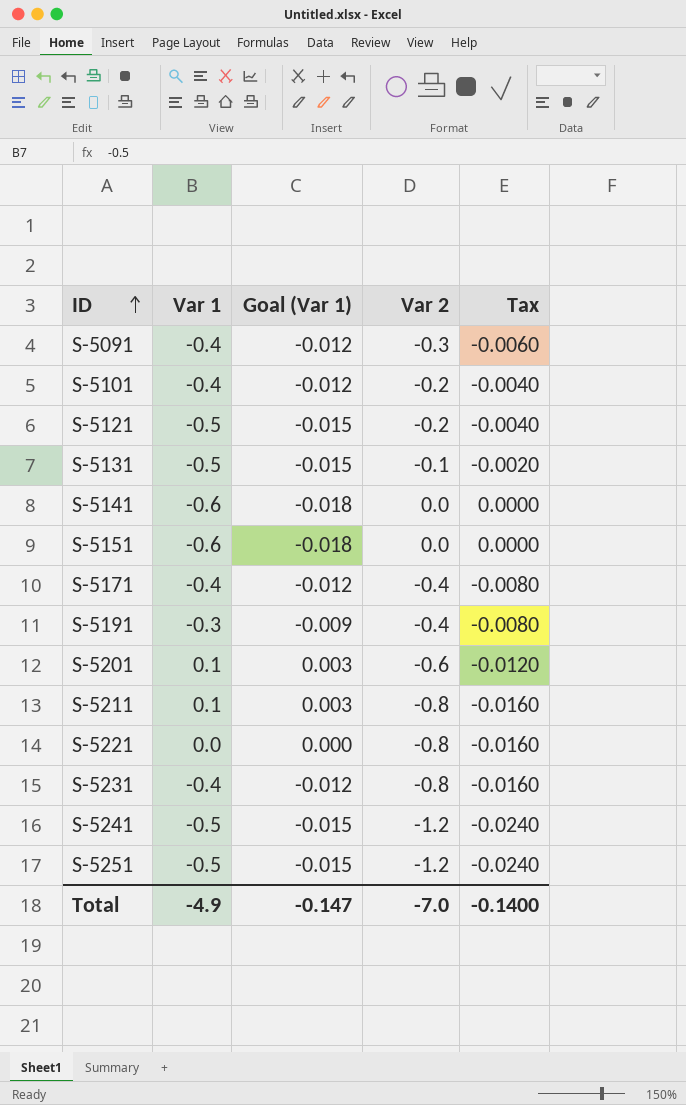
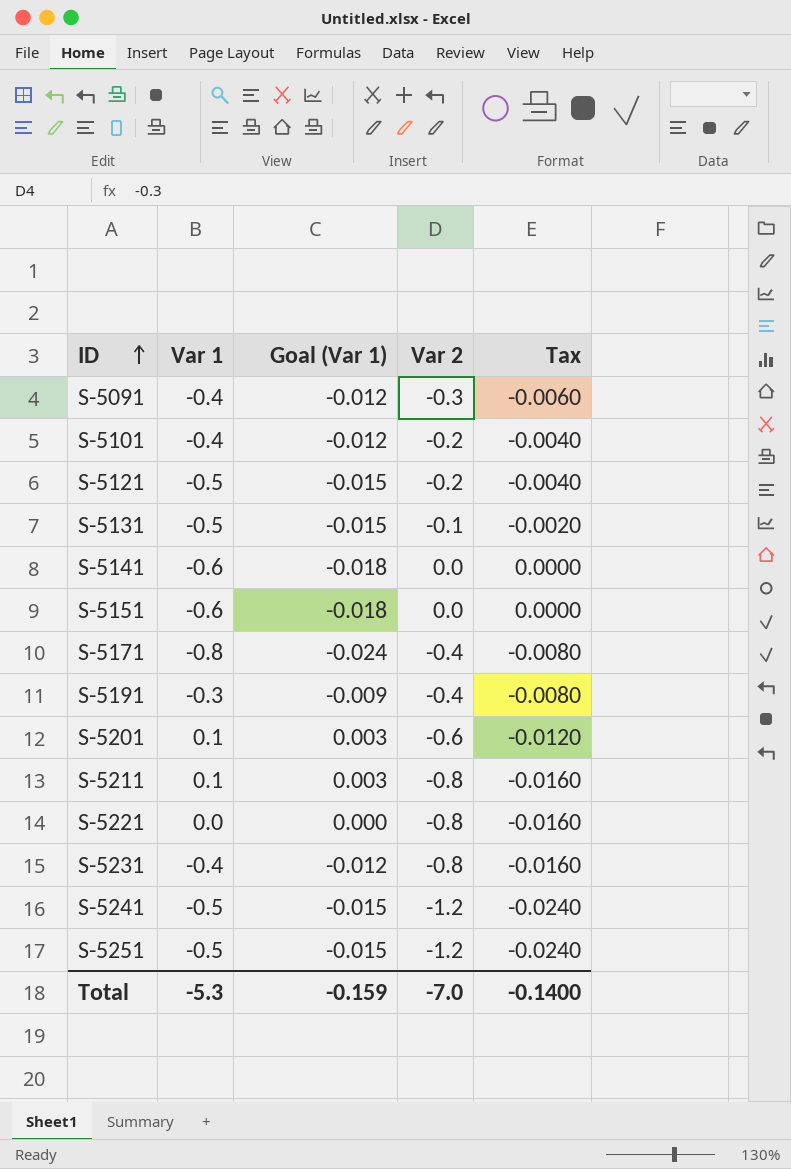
S-5171 | Var 1: -0.4 -> -0.8
S-5171 | Goal (Var 1): -0.012 -> -0.024
Total | Var 1: -4.9 -> -5.3
Total | Goal (Var 1): -0.147 -> -0.159

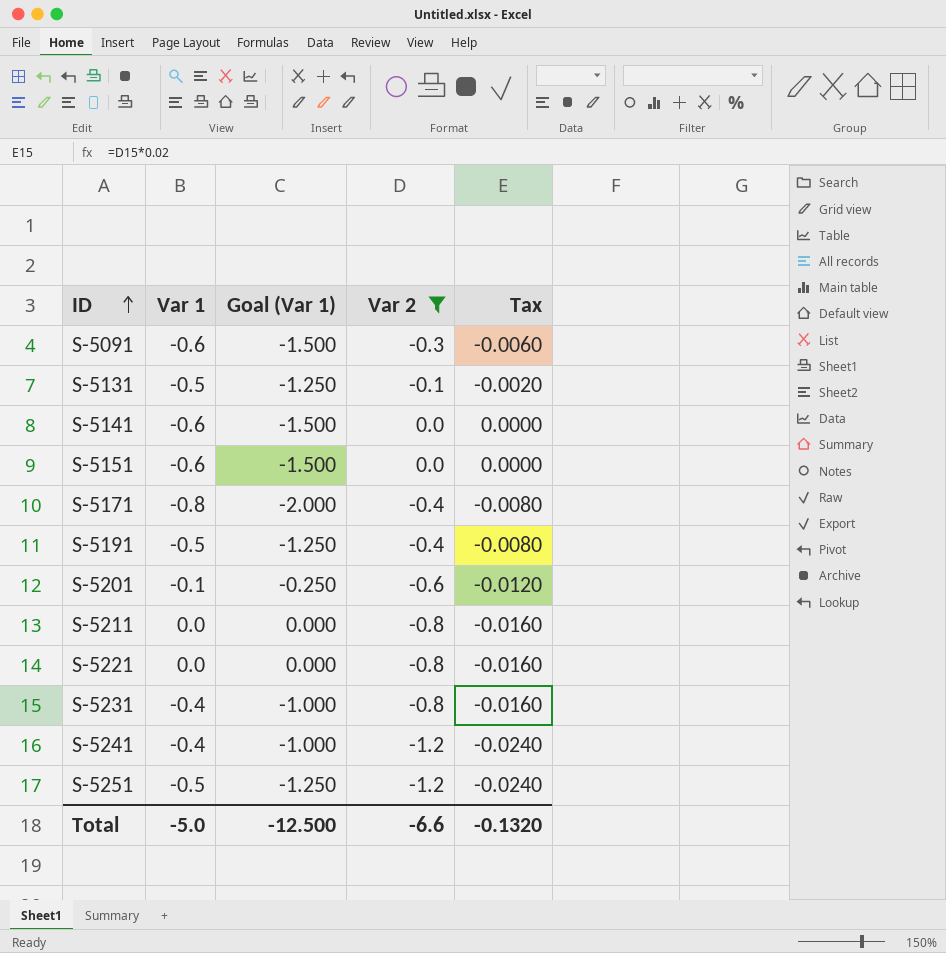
filter: none -> Var 2 != -0.2
column Goal (Var 1) | formula: [Var 1] * 0.03 -> [Var 1] * 2.5
S-5091 | Var 1: -0.4 -> -0.6
S-5191 | Var 1: -0.3 -> -0.5
S-5201 | Var 1: 0.1 -> -0.1
S-5211 | Var 1: 0.1 -> 0.0
S-5241 | Var 1: -0.5 -> -0.4
Total | Var 1: -5.3 -> -5.0
Total | Goal (Var 1): -0.159 -> -12.500
Total | Var 2: -7.0 -> -6.6
Total | Tax: -0.1400 -> -0.1320

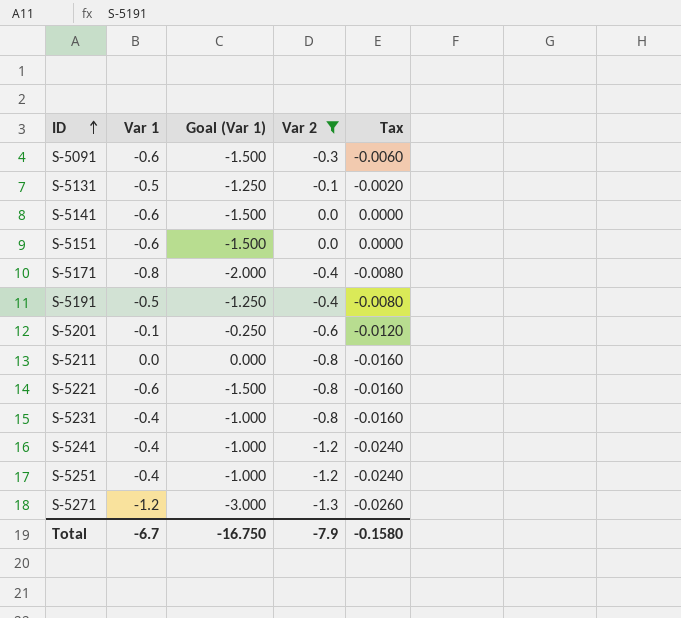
S-5221 | Var 1: 0.0 -> -0.6
S-5221 | Goal (Var 1): 0.000 -> -1.500
S-5251 | Var 1: -0.5 -> -0.4
S-5251 | Goal (Var 1): -1.250 -> -1.000
row S-5271: none -> -1.2 | -3.000 | -1.3 | -0.0260
Total | Var 1: -5.0 -> -6.7
Total | Goal (Var 1): -12.500 -> -16.750
Total | Var 2: -6.6 -> -7.9
Total | Tax: -0.1320 -> -0.1580

